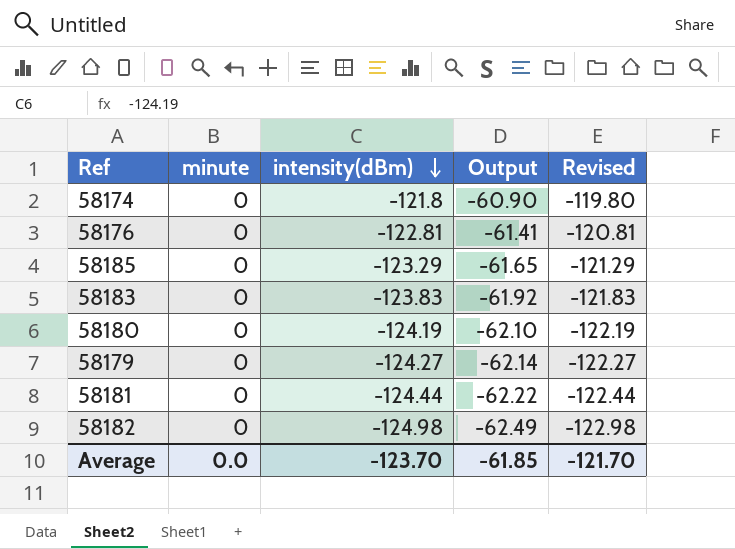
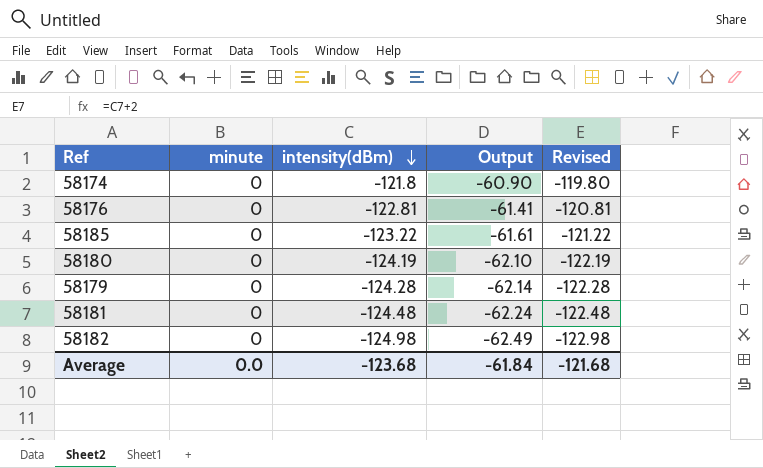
row 58183: 0 | -123.83 | -61.92 | -121.83 -> none
58185 | intensity(dBm): -123.29 -> -123.22
58185 | Output: -61.65 -> -61.61
58185 | Revised: -121.29 -> -121.22
58179 | intensity(dBm): -124.27 -> -124.28
58179 | Revised: -122.27 -> -122.28
58181 | intensity(dBm): -124.44 -> -124.48
58181 | Output: -62.22 -> -62.24
58181 | Revised: -122.44 -> -122.48
Average | intensity(dBm): -123.70 -> -123.68
Average | Output: -61.85 -> -61.84
Average | Revised: -121.70 -> -121.68

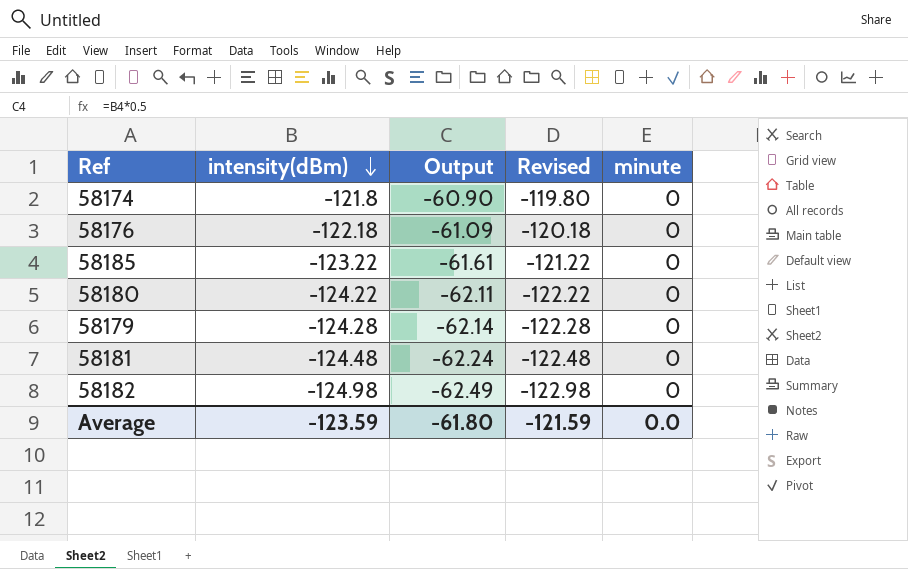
column minute | position: 2 -> 5
58176 | intensity(dBm): -122.81 -> -122.18
58176 | Output: -61.41 -> -61.09
58176 | Revised: -120.81 -> -120.18
58180 | intensity(dBm): -124.19 -> -124.22
58180 | Output: -62.10 -> -62.11
58180 | Revised: -122.19 -> -122.22
Average | intensity(dBm): -123.68 -> -123.59
Average | Output: -61.84 -> -61.80
Average | Revised: -121.68 -> -121.59

